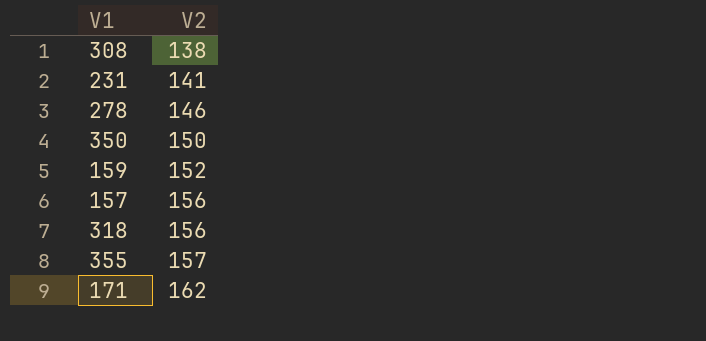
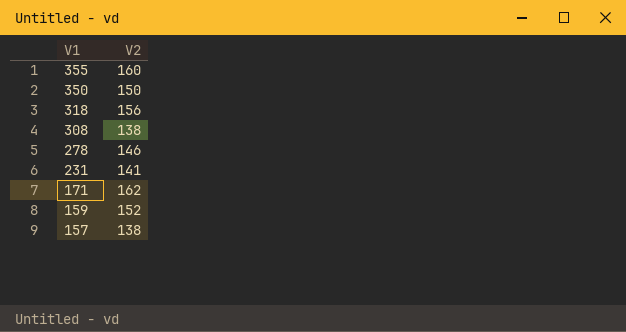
row order: V2 ascending -> V1 descending
355 | V2: 157 -> 160
157 | V2: 156 -> 138

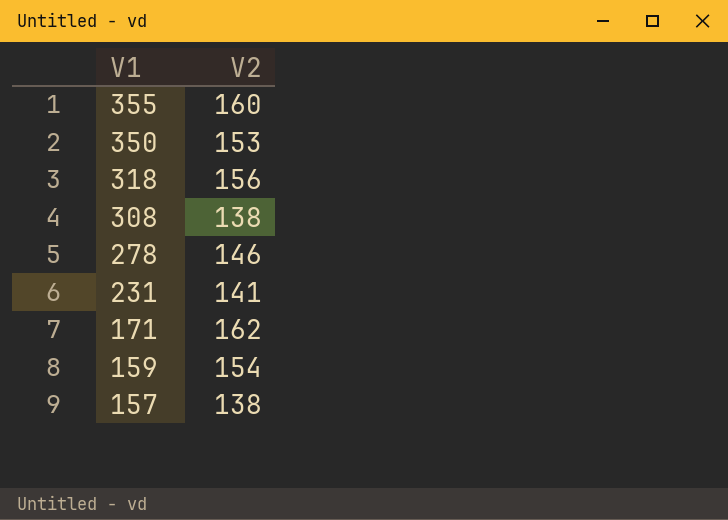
350 | V2: 150 -> 153
159 | V2: 152 -> 154

